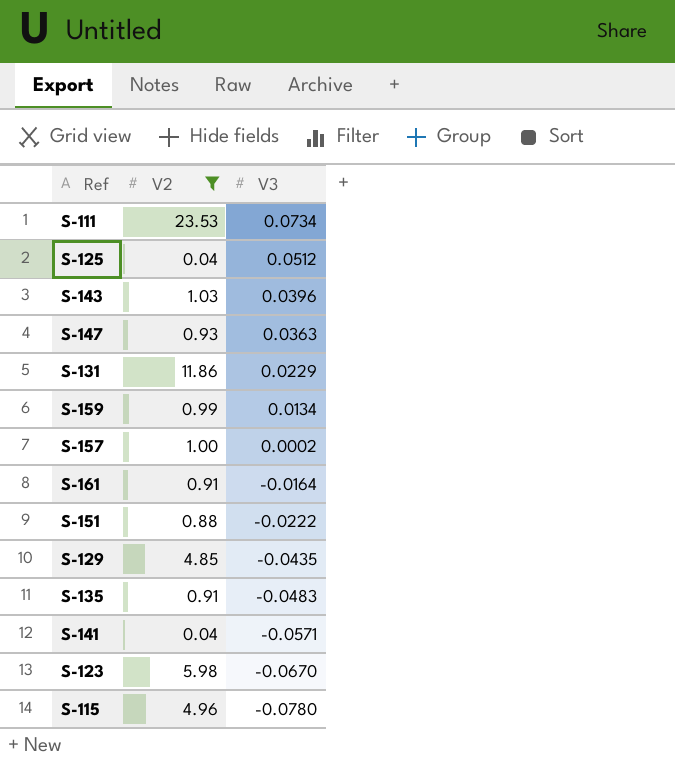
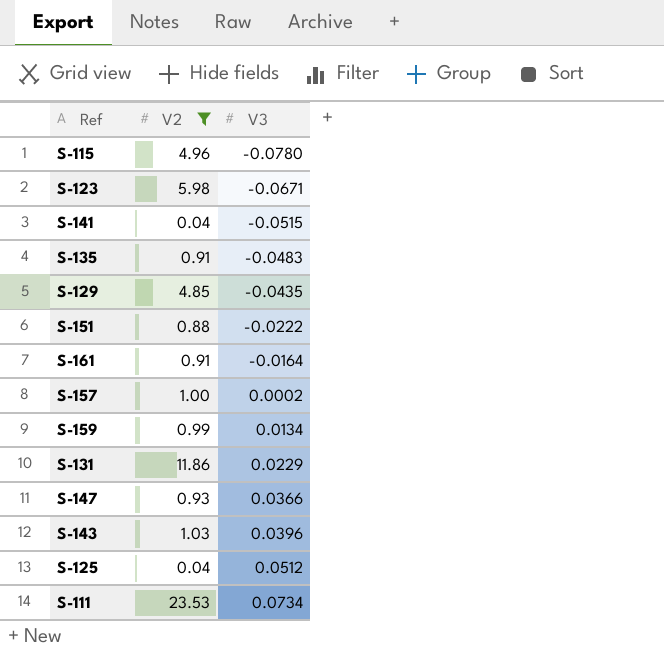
row order: V3 descending -> V3 ascending
S-123 | V3: -0.0670 -> -0.0671
S-141 | V3: -0.0571 -> -0.0515
S-147 | V3: 0.0363 -> 0.0366

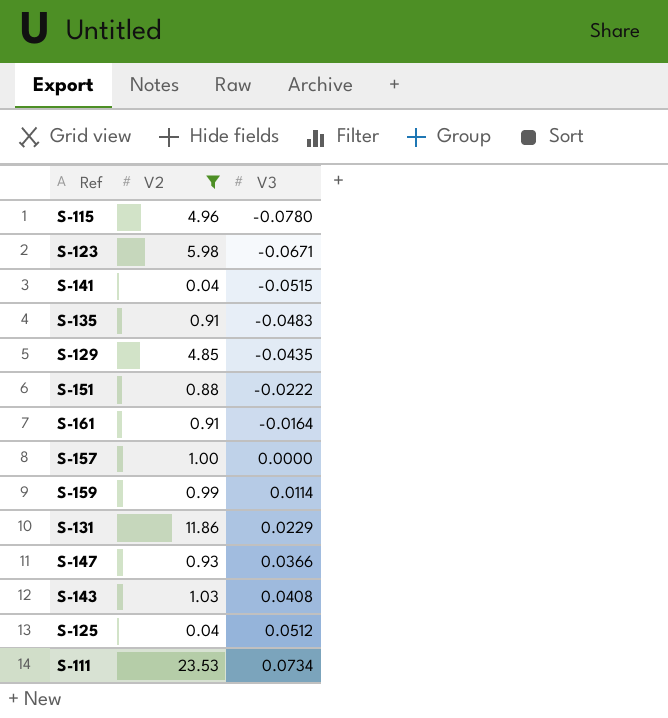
S-157 | V3: 0.0002 -> 0.0000
S-159 | V3: 0.0134 -> 0.0114
S-143 | V3: 0.0396 -> 0.0408

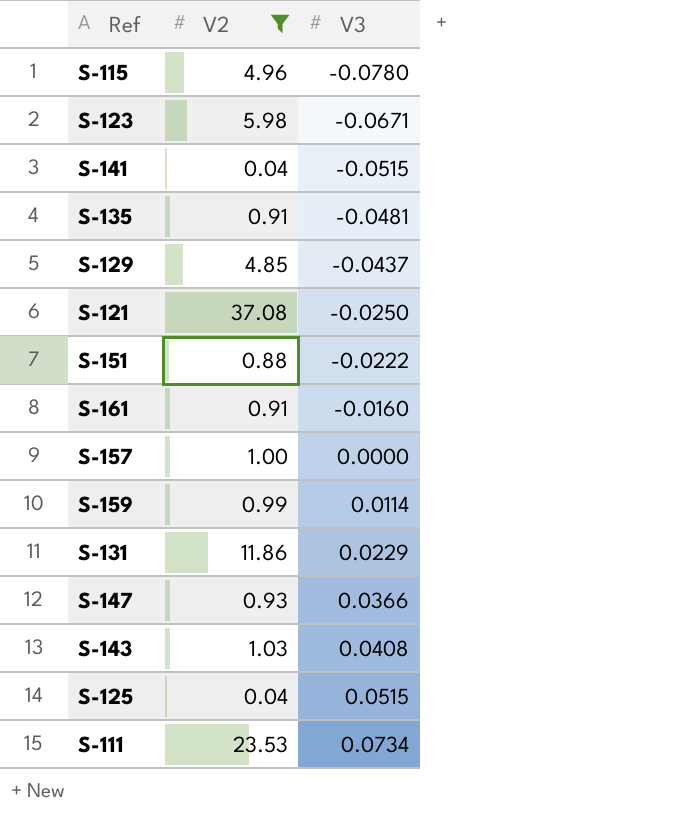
S-135 | V3: -0.0483 -> -0.0481
S-129 | V3: -0.0435 -> -0.0437
row S-121: none -> 37.08 | -0.0250
S-161 | V3: -0.0164 -> -0.0160
S-125 | V3: 0.0512 -> 0.0515

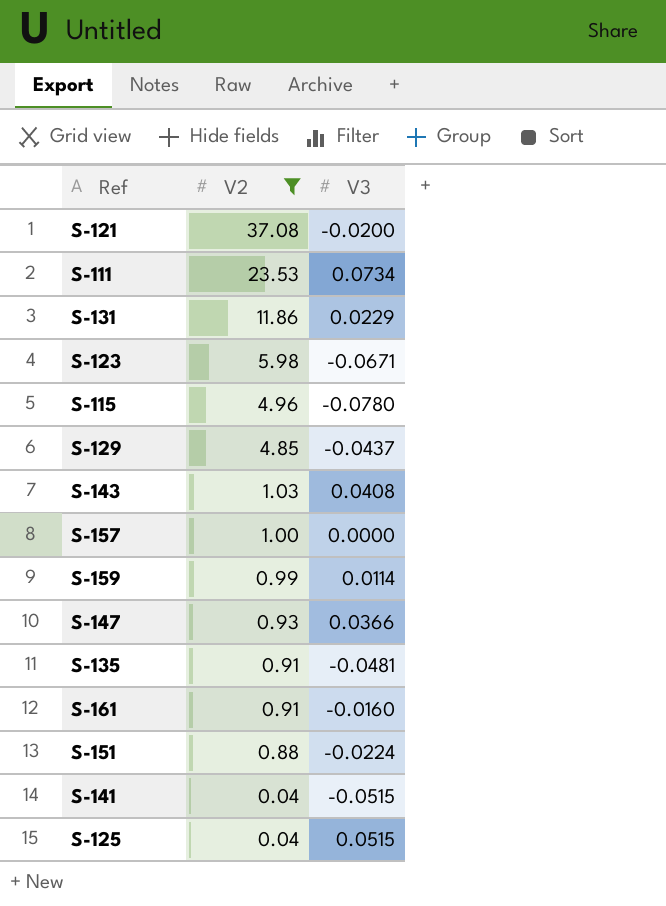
row order: V3 ascending -> V2 descending
S-121 | V3: -0.0250 -> -0.0200
S-151 | V3: -0.0222 -> -0.0224

